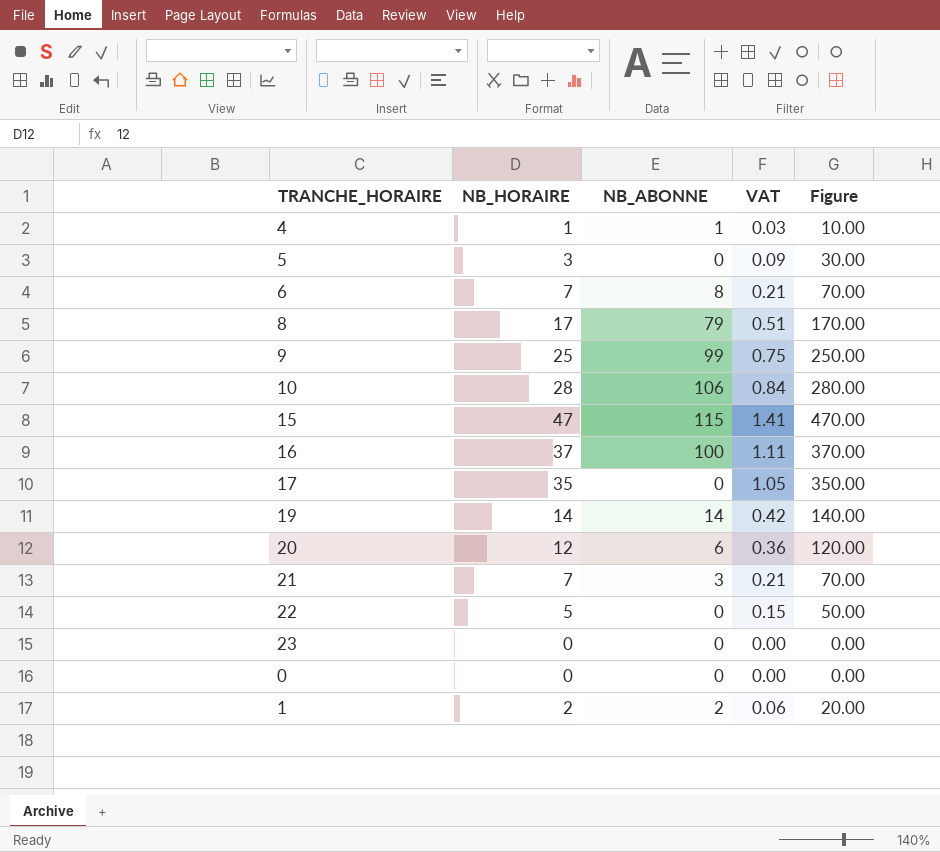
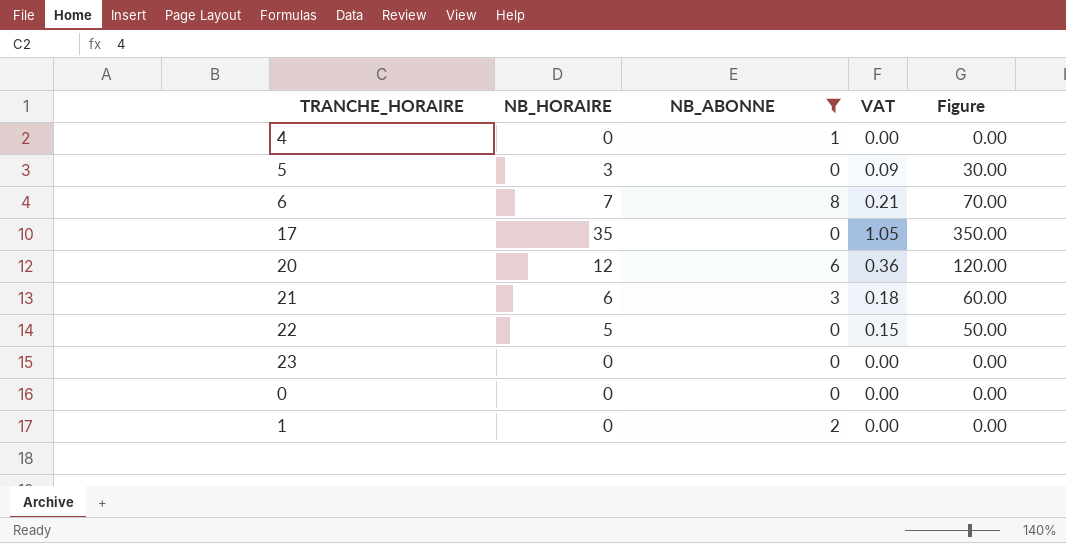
filter: none -> NB_ABONNE <= 8
4 | NB_HORAIRE: 1 -> 0
4 | VAT: 0.03 -> 0.00
4 | Figure: 10.00 -> 0.00
21 | NB_HORAIRE: 7 -> 6
21 | VAT: 0.21 -> 0.18
21 | Figure: 70.00 -> 60.00
1 | NB_HORAIRE: 2 -> 0
1 | VAT: 0.06 -> 0.00
1 | Figure: 20.00 -> 0.00

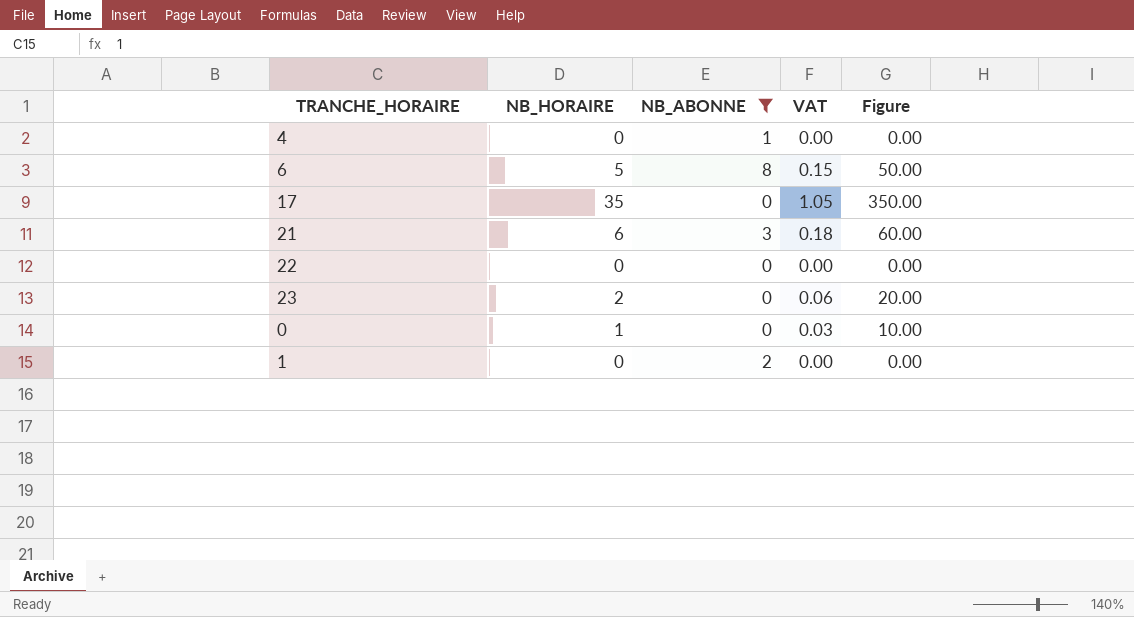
row 5: 3 | 0 | 0.09 | 30.00 -> none
row 20: 12 | 6 | 0.36 | 120.00 -> none
6 | NB_HORAIRE: 7 -> 5
6 | VAT: 0.21 -> 0.15
6 | Figure: 70.00 -> 50.00
22 | NB_HORAIRE: 5 -> 0
22 | VAT: 0.15 -> 0.00
22 | Figure: 50.00 -> 0.00
23 | NB_HORAIRE: 0 -> 2
23 | VAT: 0.00 -> 0.06
23 | Figure: 0.00 -> 20.00
0 | NB_HORAIRE: 0 -> 1
0 | VAT: 0.00 -> 0.03
0 | Figure: 0.00 -> 10.00

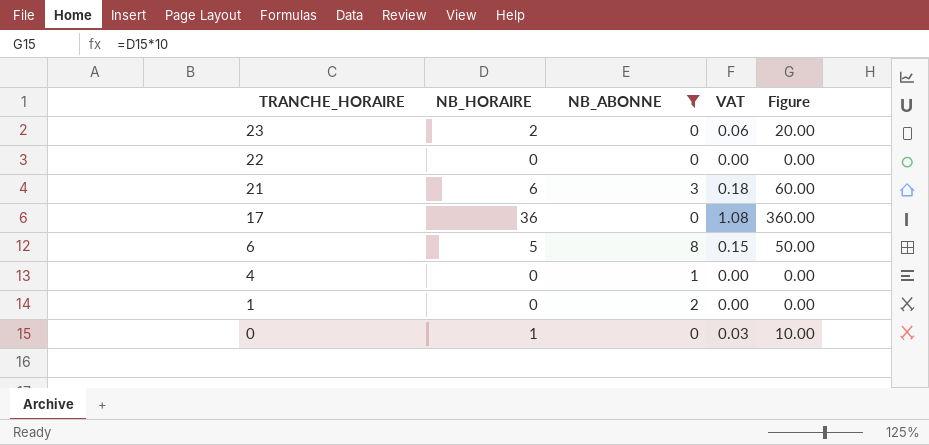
row order: none -> TRANCHE_HORAIRE descending
17 | NB_HORAIRE: 35 -> 36
17 | VAT: 1.05 -> 1.08
17 | Figure: 350.00 -> 360.00

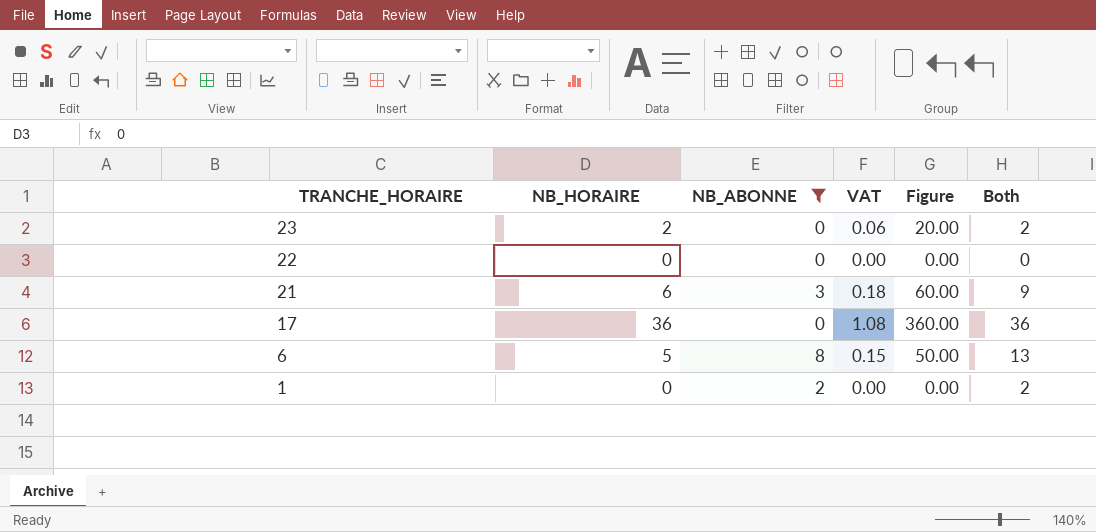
column Both | formula: none -> [NB_HORAIRE] + [NB_ABONNE]
row 4: 0 | 1 | 0.00 | 0.00 -> none
row 0: 1 | 0 | 0.03 | 10.00 -> none

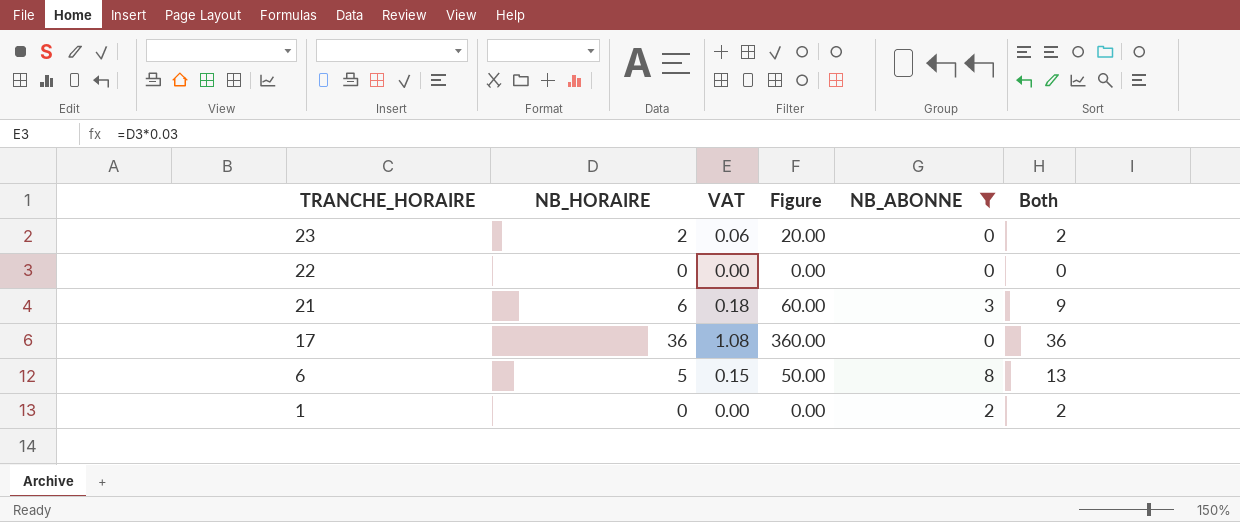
column NB_ABONNE | position: 3 -> 5

